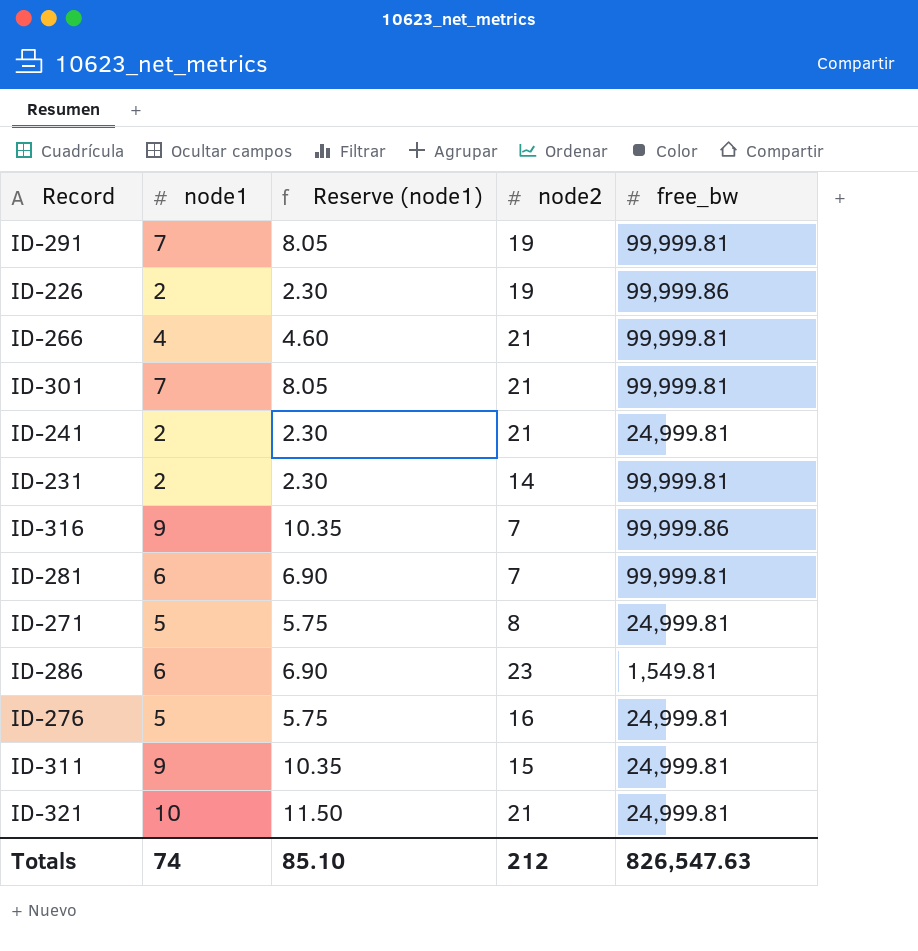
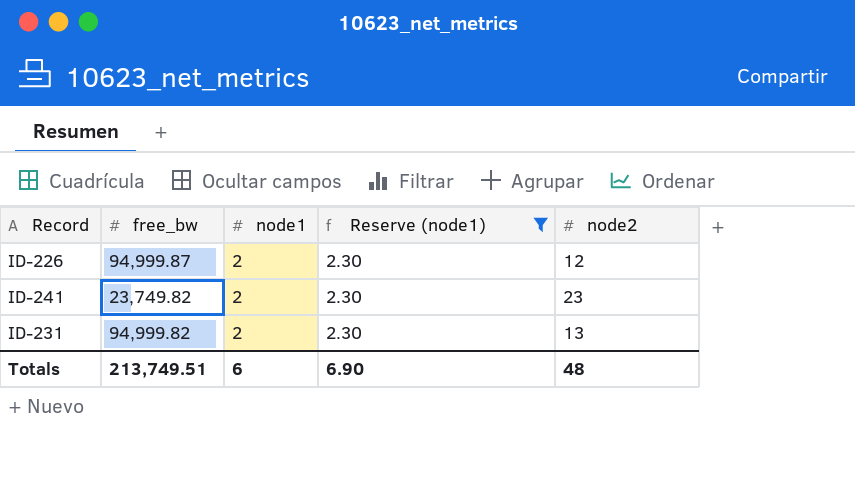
filter: none -> Reserve (node1) = 2.30
column free_bw | position: 5 -> 2
ID-226 | free_bw: 99,999.86 -> 94,999.87
ID-226 | node2: 19 -> 12
ID-241 | free_bw: 24,999.81 -> 23,749.82
ID-241 | node2: 21 -> 23
ID-231 | free_bw: 99,999.81 -> 94,999.82
ID-231 | node2: 14 -> 13
Totals | free_bw: 826,547.63 -> 213,749.51
Totals | node1: 74 -> 6
Totals | Reserve (node1): 85.10 -> 6.90
Totals | node2: 212 -> 48

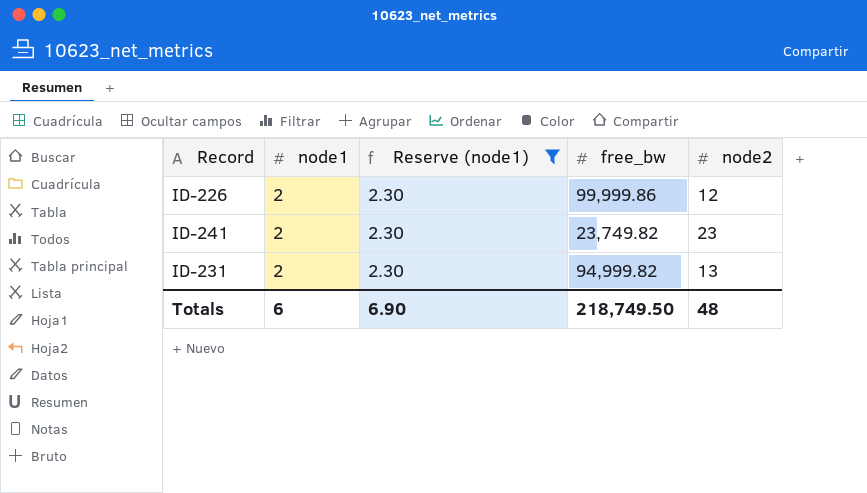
column free_bw | position: 2 -> 4
ID-226 | free_bw: 94,999.87 -> 99,999.86
Totals | free_bw: 213,749.51 -> 218,749.50

